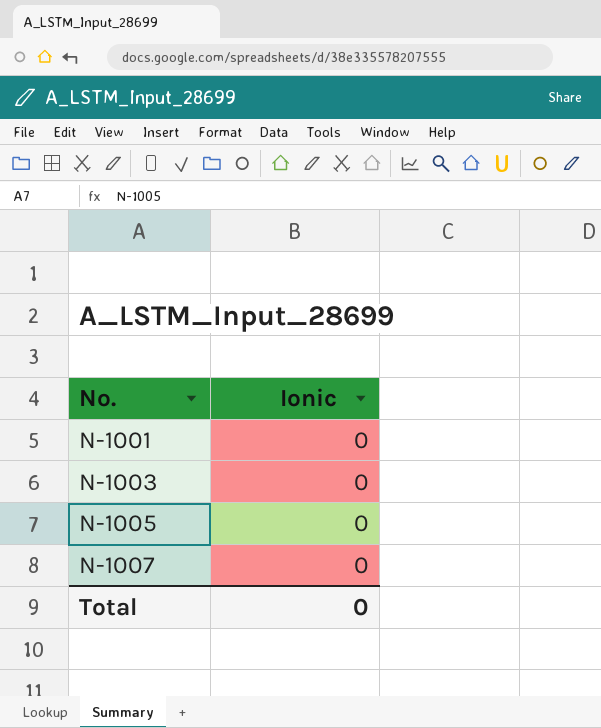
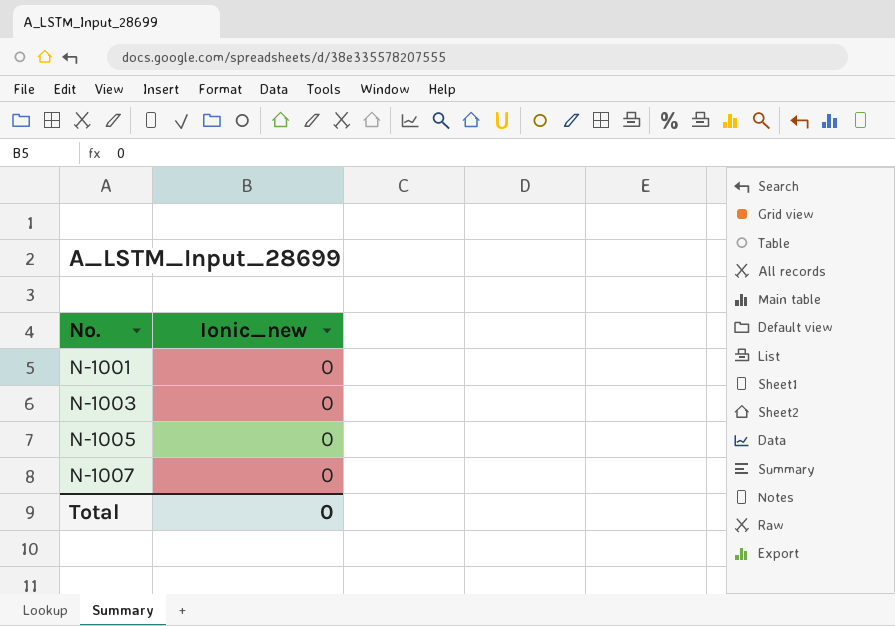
column name: Ionic -> Ionic_new

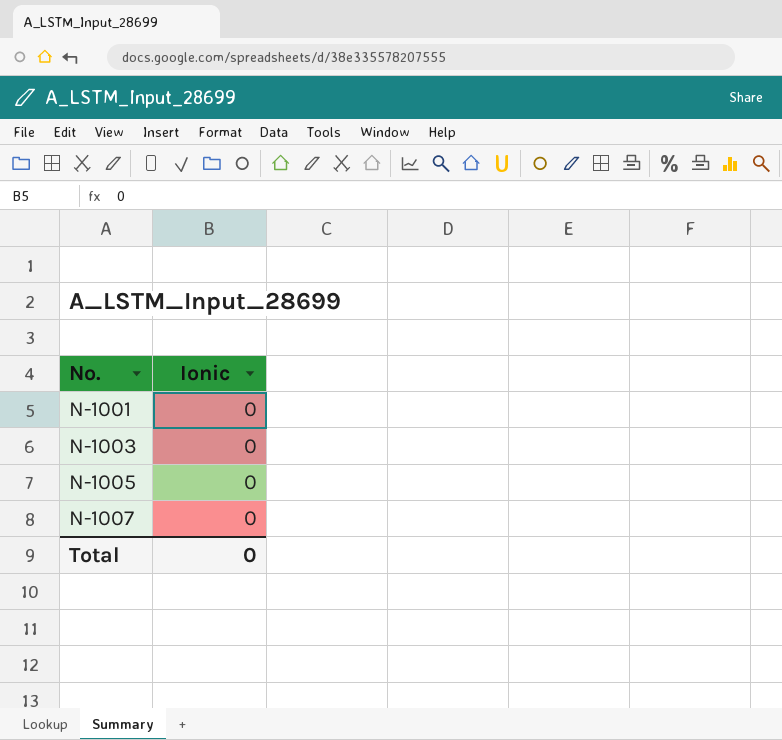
column name: Ionic_new -> Ionic

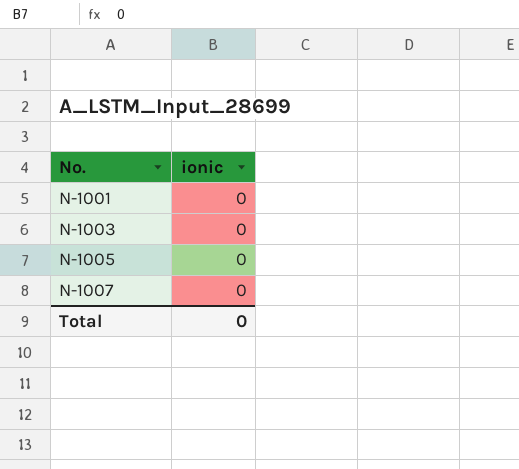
column name: Ionic -> ionic

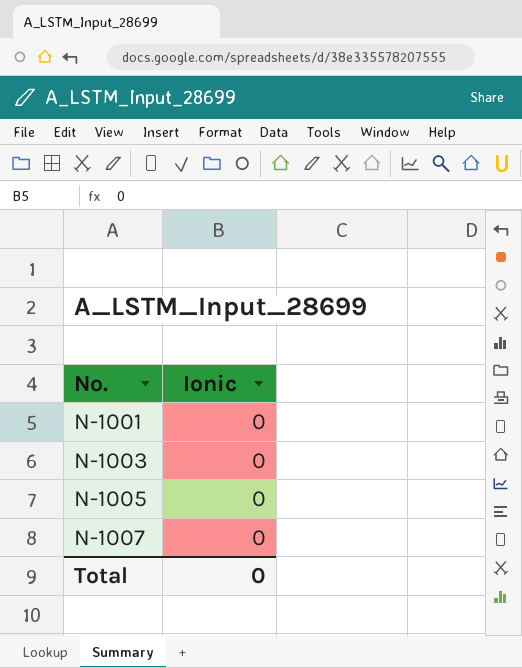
column name: ionic -> Ionic

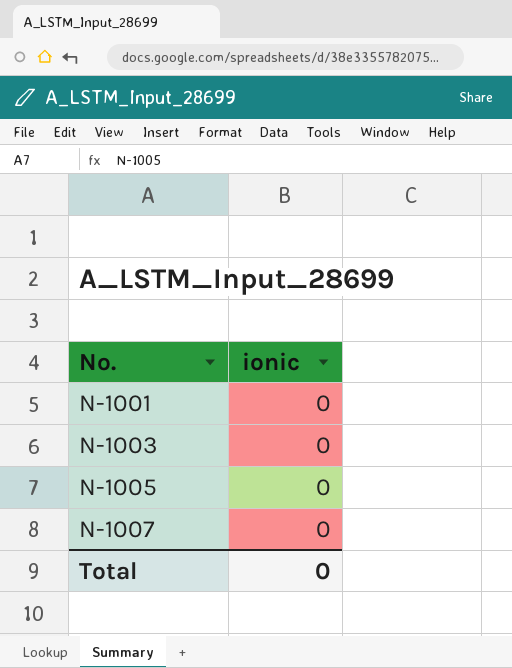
column name: Ionic -> ionic

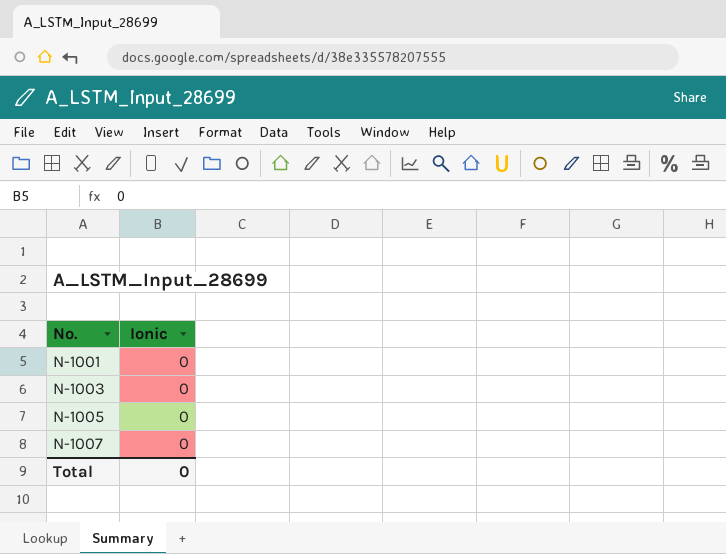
column name: ionic -> Ionic

